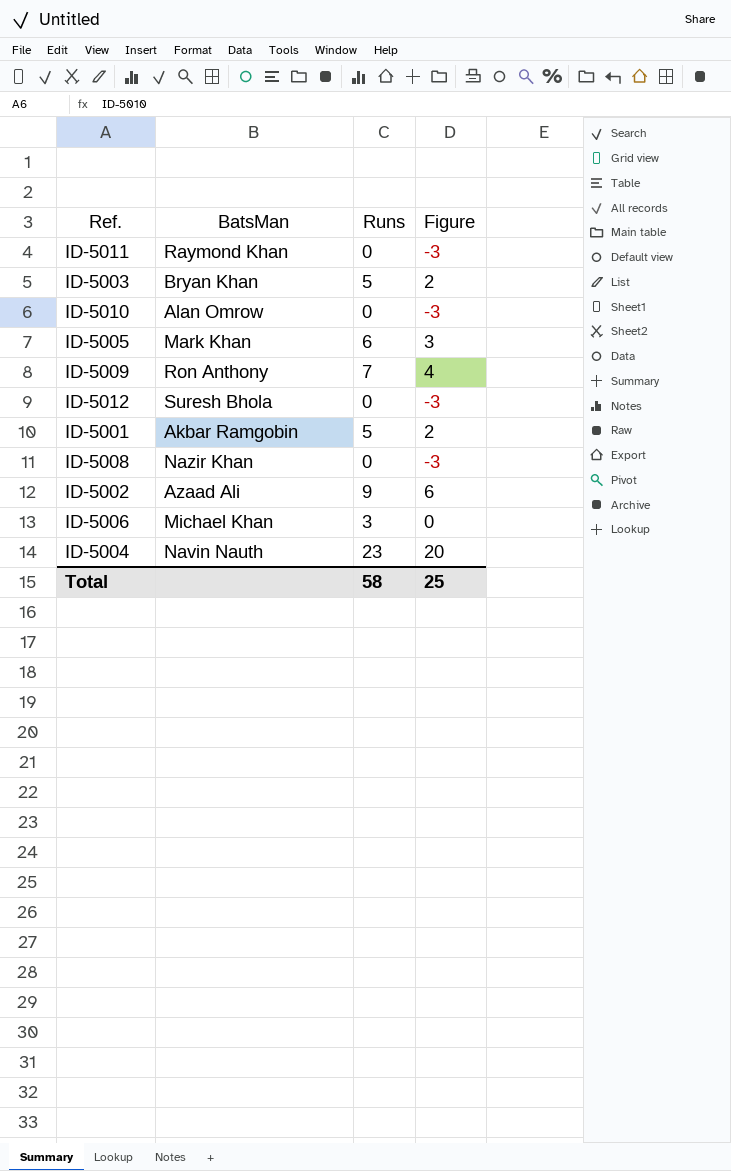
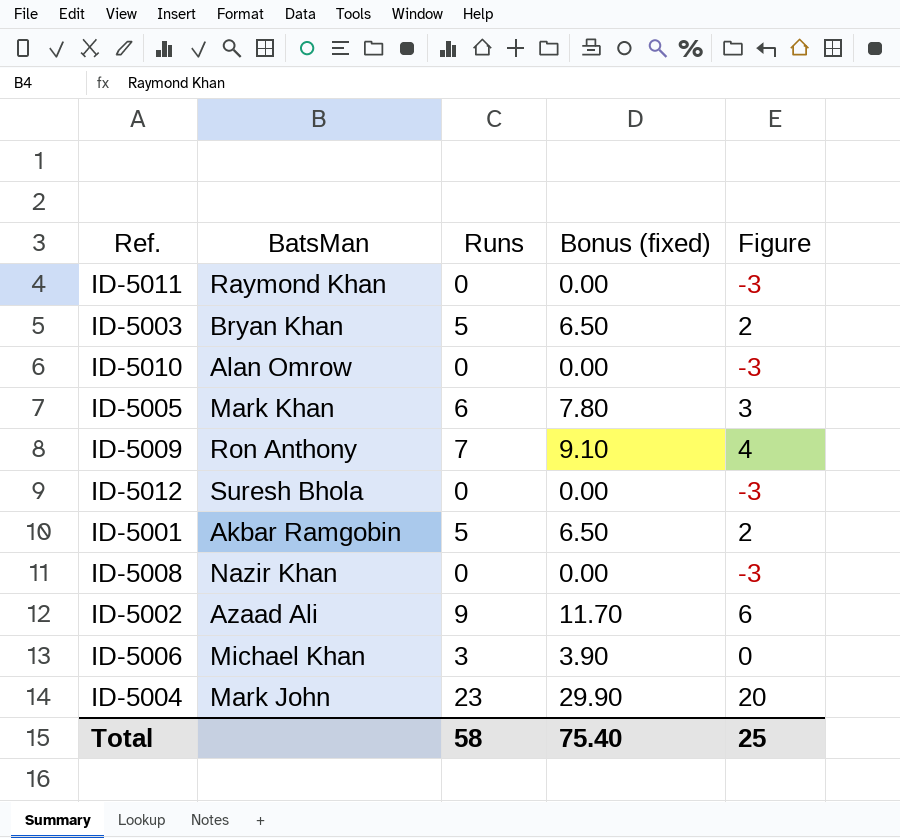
column Bonus (fixed) | formula: none -> [Runs] * 1.3
ID-5004 | BatsMan: Navin Nauth -> Mark John

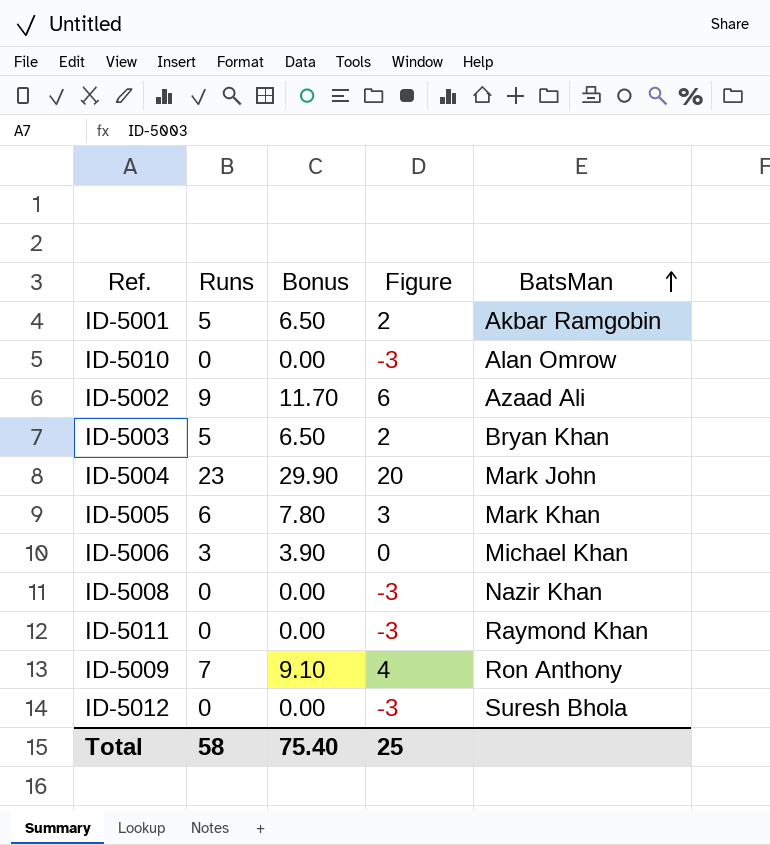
row order: none -> BatsMan ascending
column name: Bonus (fixed) -> Bonus
column BatsMan | position: 2 -> 5

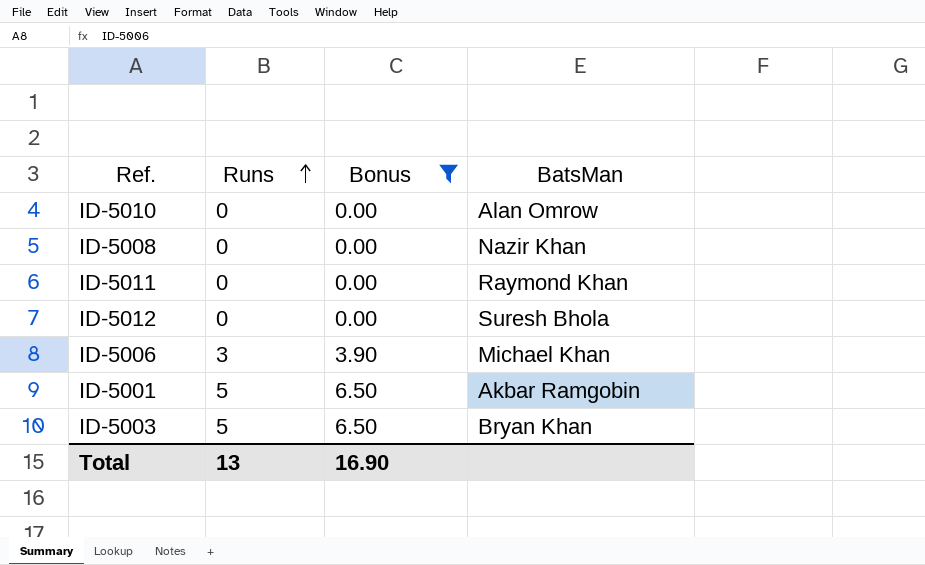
filter: none -> Bonus <= 6.50
row order: BatsMan ascending -> Runs ascending
column Figure | formula: [Runs] - 3 -> none
Total | Runs: 58 -> 13
Total | Bonus: 75.40 -> 16.90

